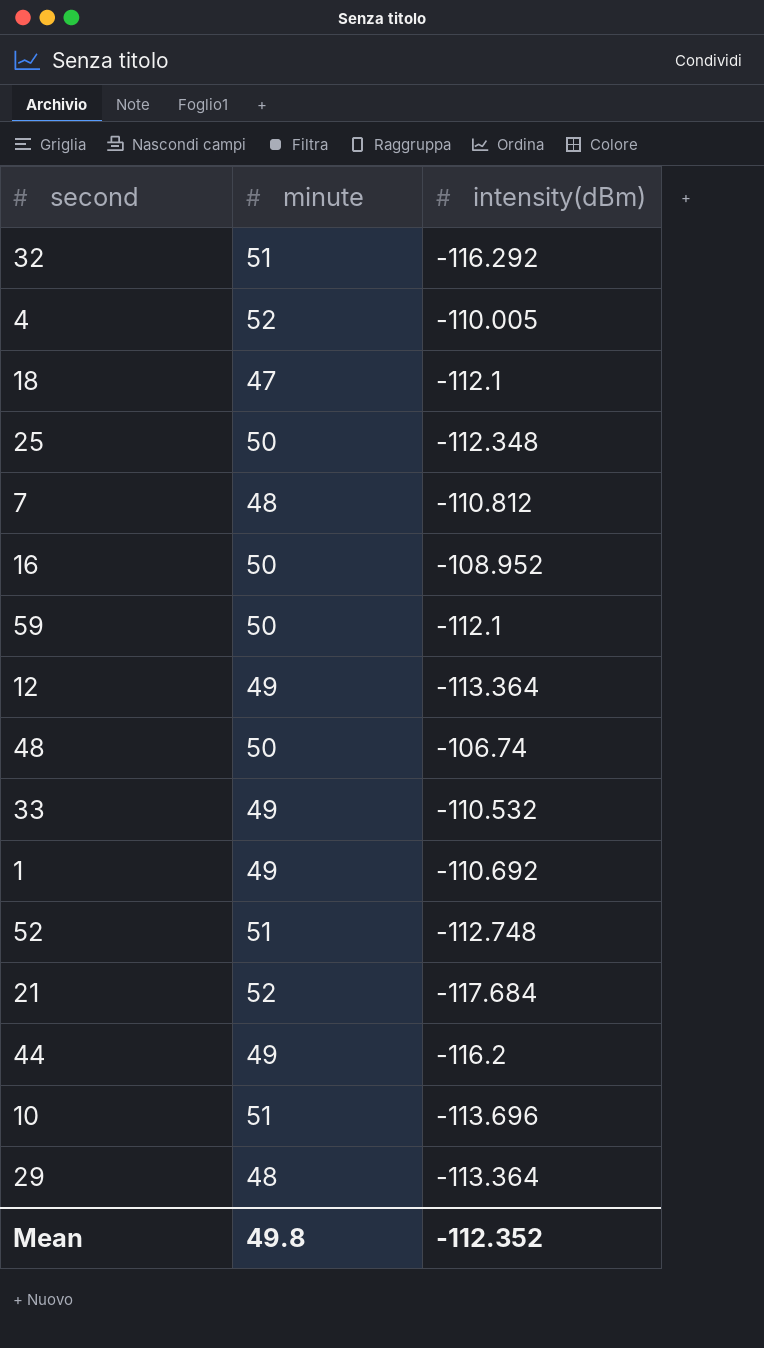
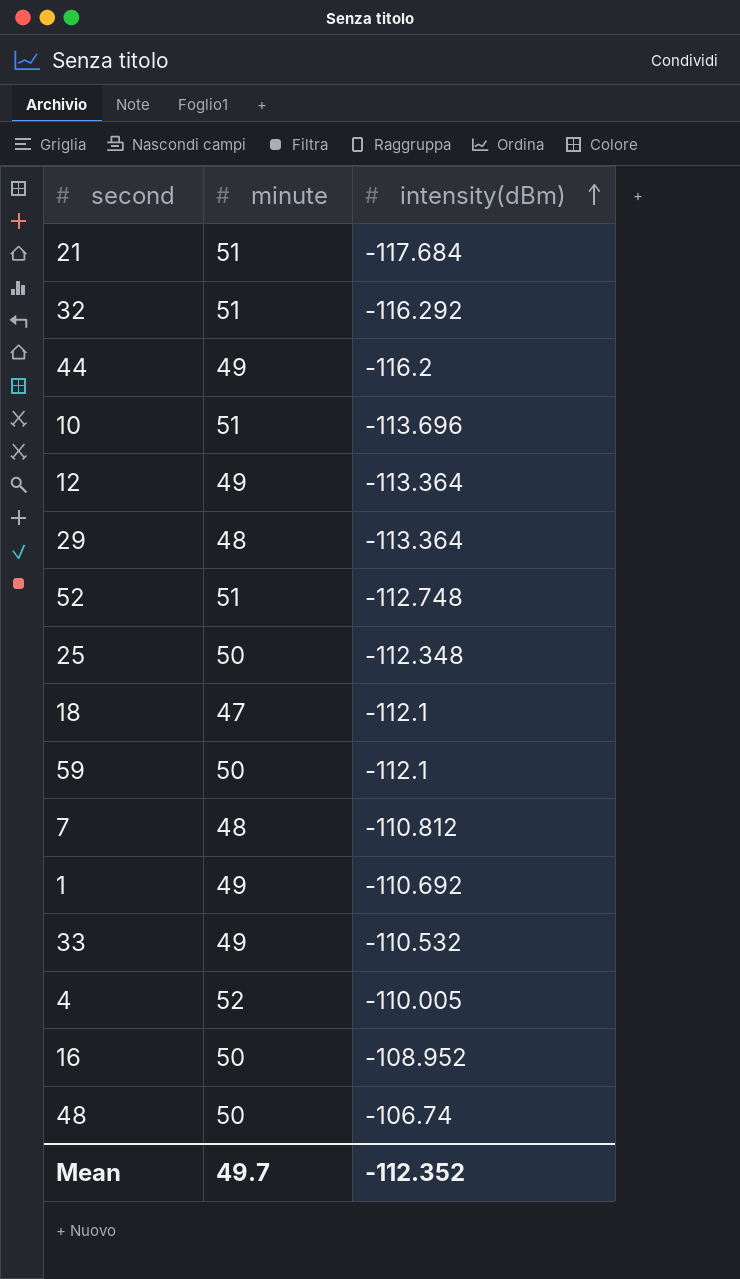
row order: none -> intensity(dBm) ascending
21 | minute: 52 -> 51
Mean | minute: 49.8 -> 49.7

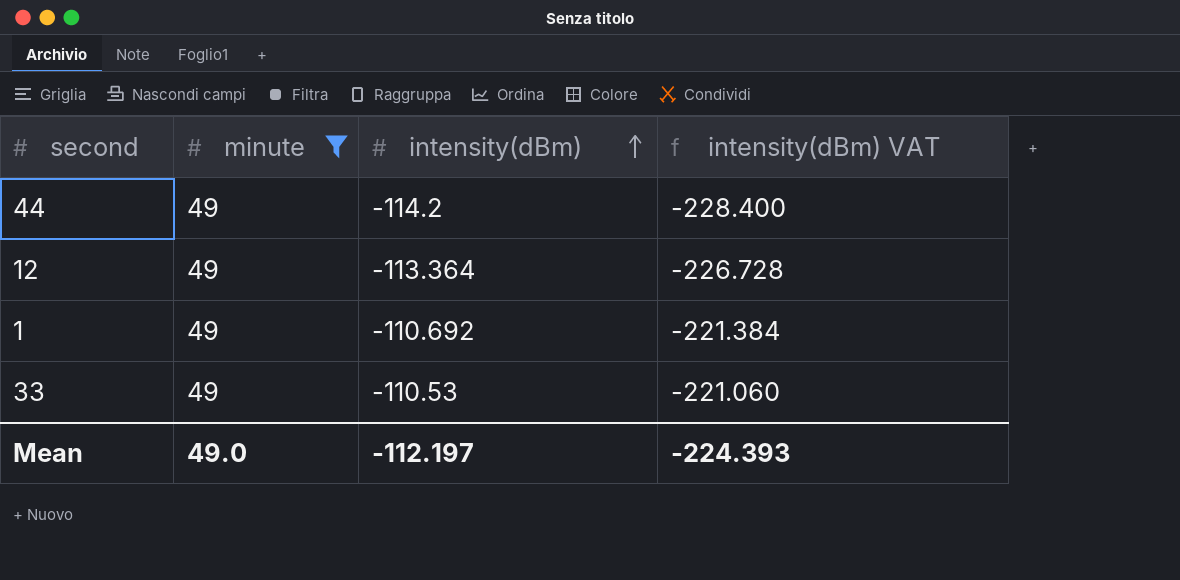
filter: none -> minute = 49
column intensity(dBm) VAT | formula: none -> [intensity(dBm)] * 2
44 | intensity(dBm): -116.2 -> -114.2
33 | intensity(dBm): -110.532 -> -110.53
Mean | minute: 49.7 -> 49.0
Mean | intensity(dBm): -112.352 -> -112.197

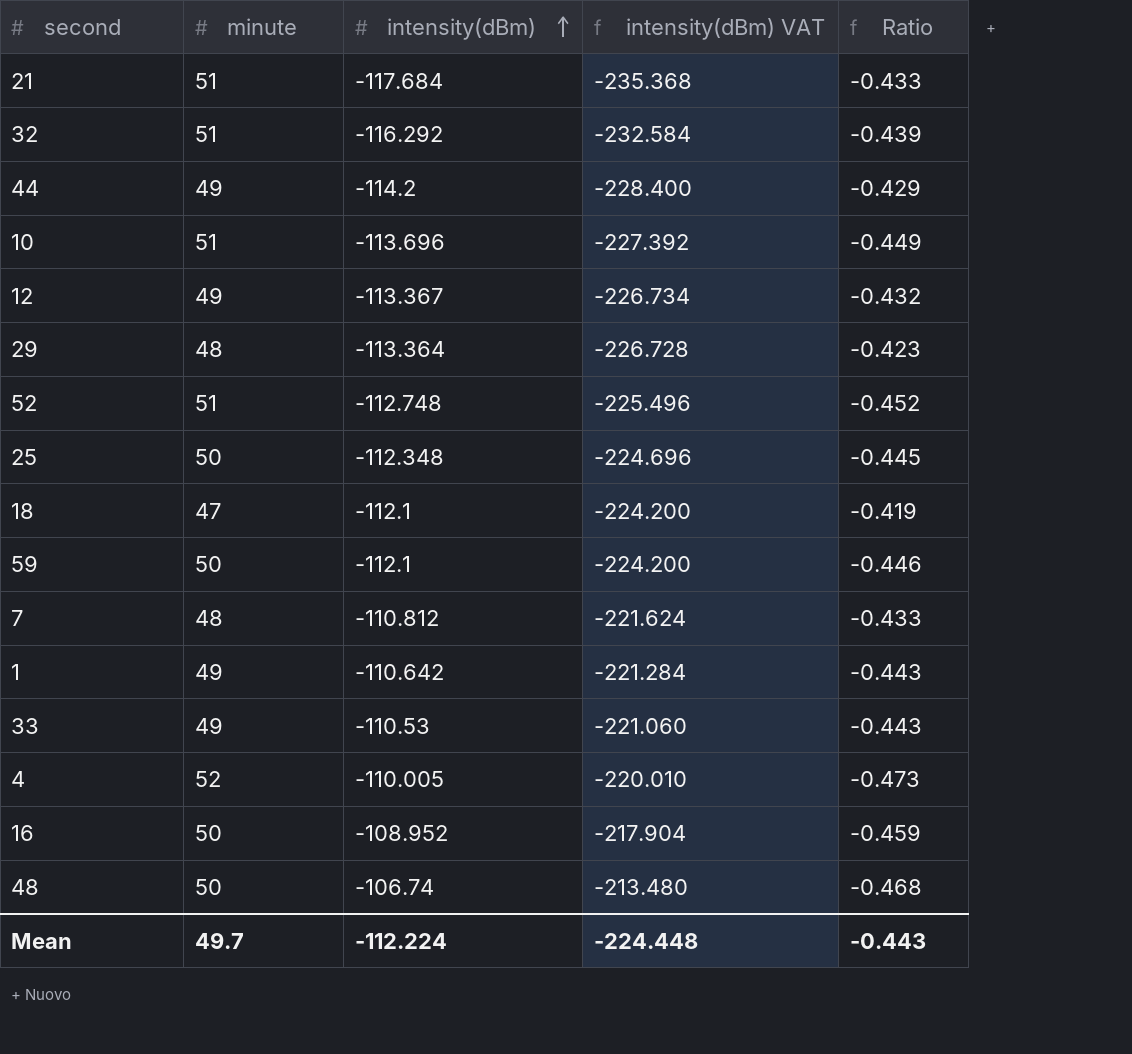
filter: minute = 49 -> none
column Ratio | formula: none -> [minute] / [intensity(dBm)]
12 | intensity(dBm): -113.364 -> -113.367
12 | intensity(dBm) VAT: -226.728 -> -226.734
1 | intensity(dBm): -110.692 -> -110.642
1 | intensity(dBm) VAT: -221.384 -> -221.284
Mean | minute: 49.0 -> 49.7
Mean | intensity(dBm): -112.197 -> -112.224
Mean | intensity(dBm) VAT: -224.393 -> -224.448

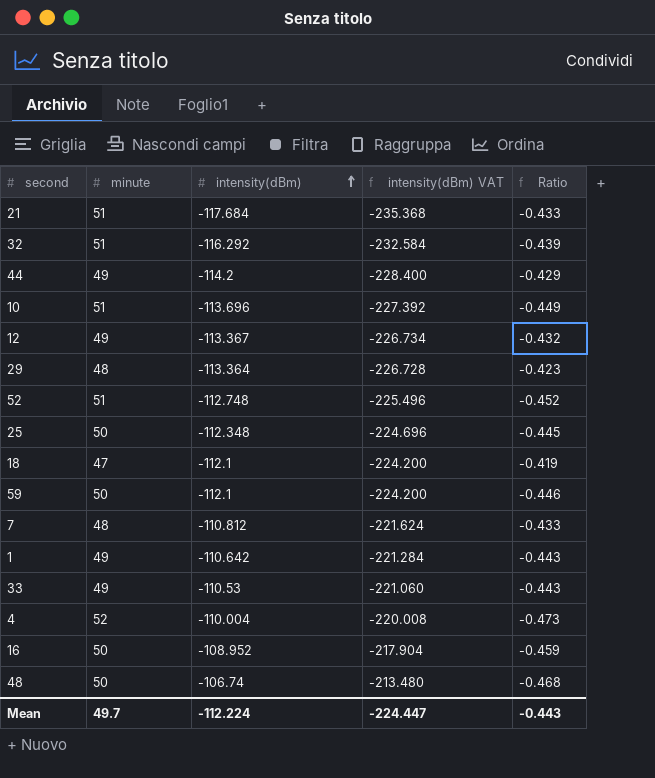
4 | intensity(dBm): -110.005 -> -110.004
4 | intensity(dBm) VAT: -220.010 -> -220.008
Mean | intensity(dBm) VAT: -224.448 -> -224.447

